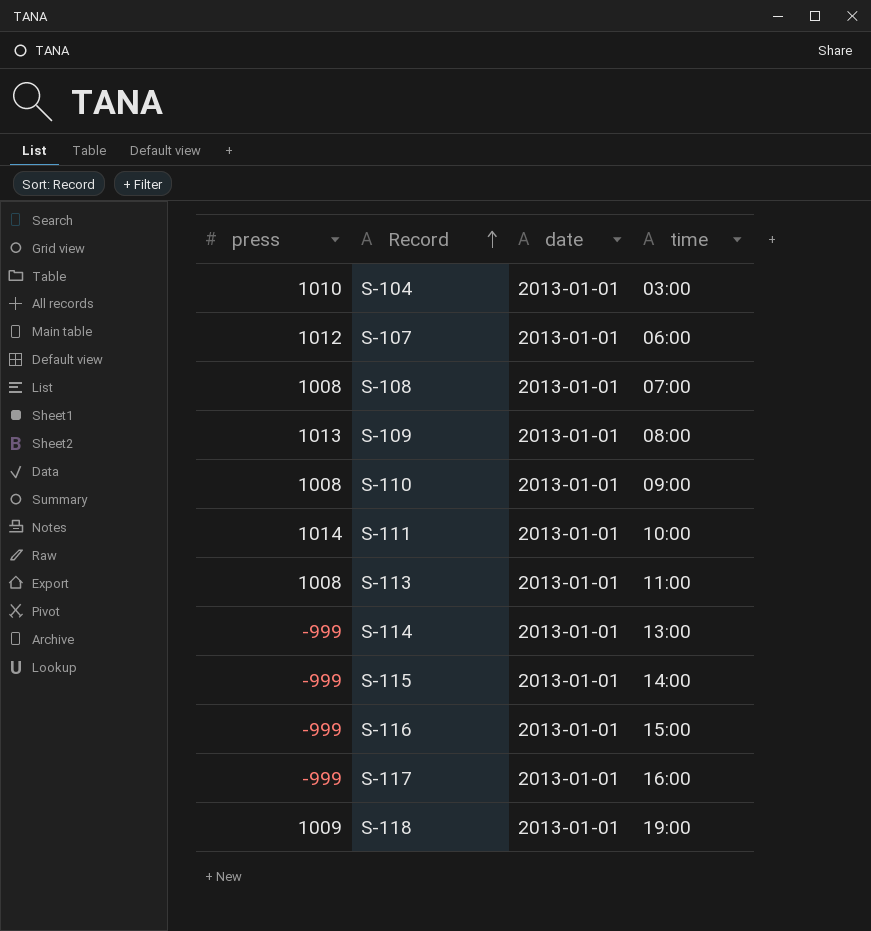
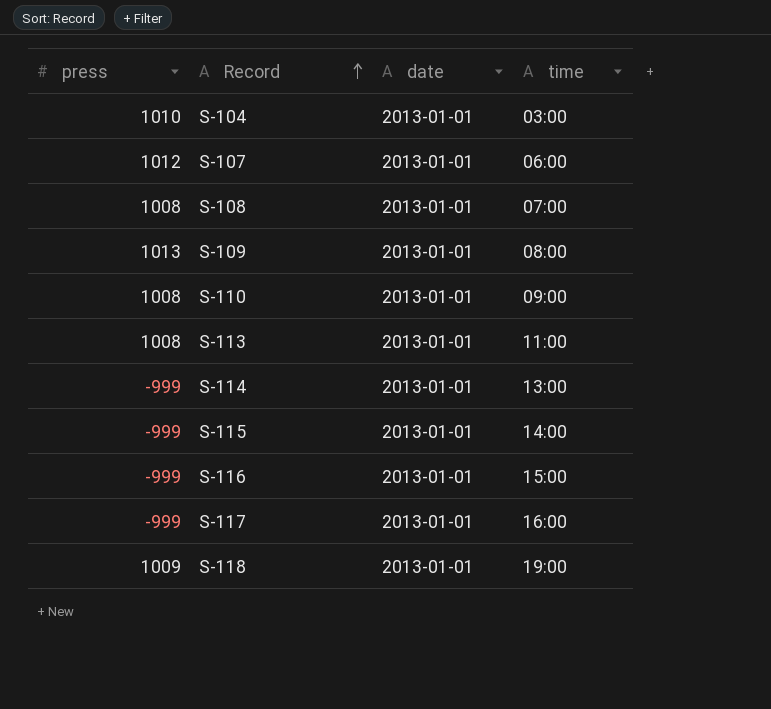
row S-111: 1014 | 2013-01-01 | 10:00 -> none

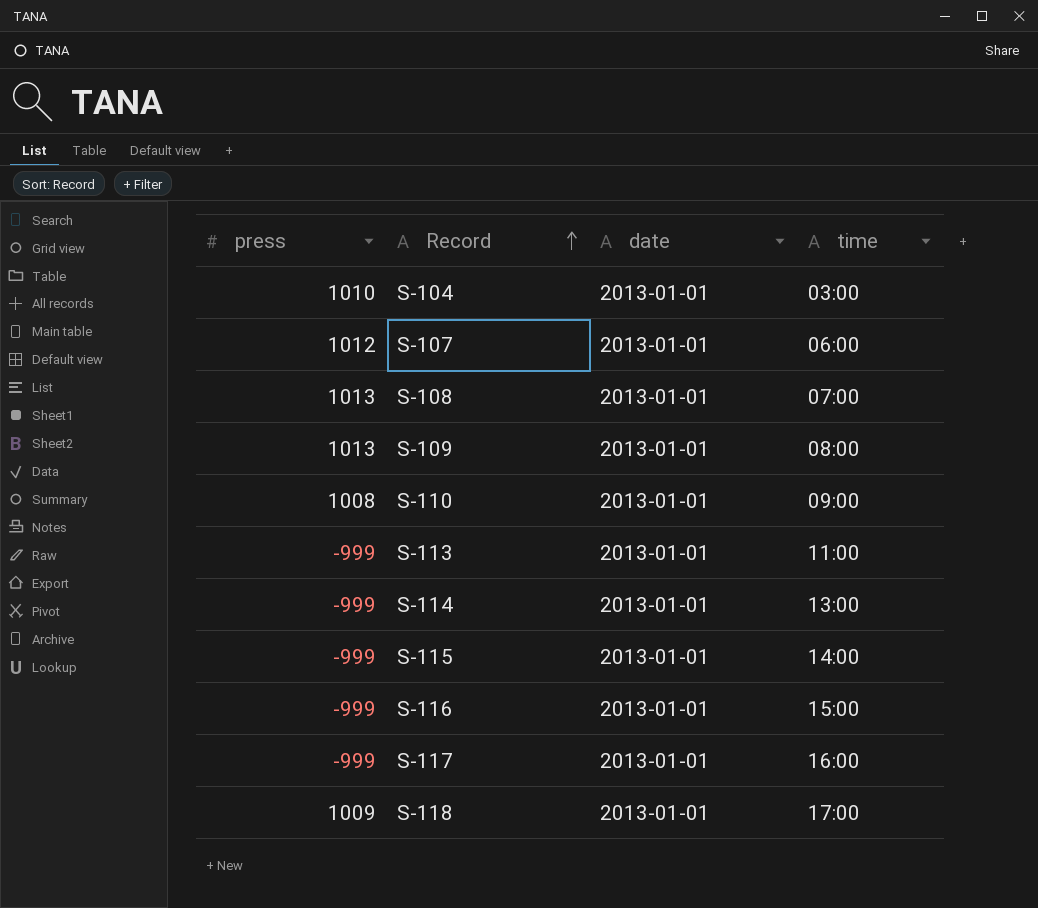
S-108 | press: 1008 -> 1013
S-113 | press: 1008 -> -999
S-118 | time: 19:00 -> 17:00

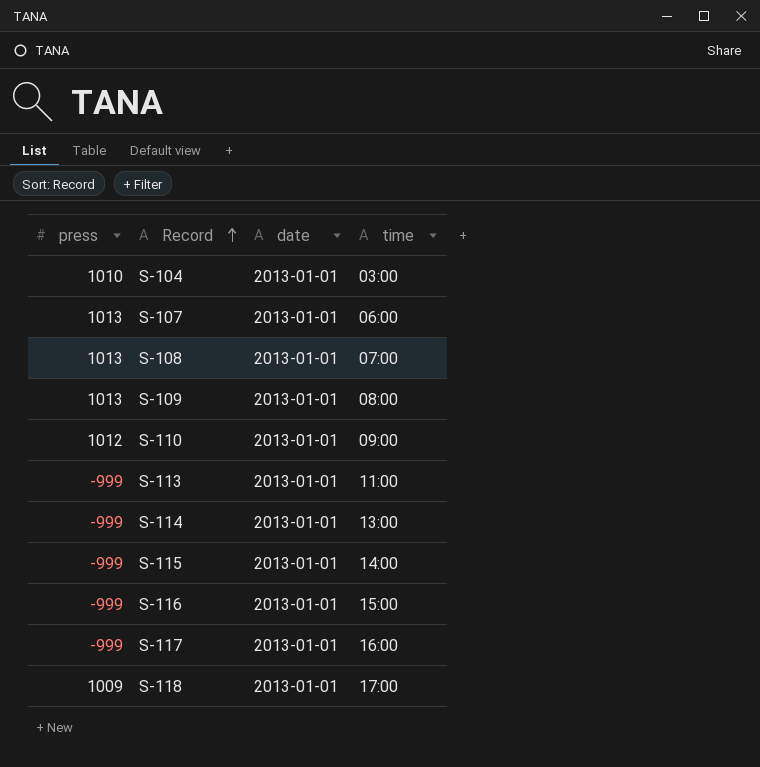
S-107 | press: 1012 -> 1013
S-110 | press: 1008 -> 1012

